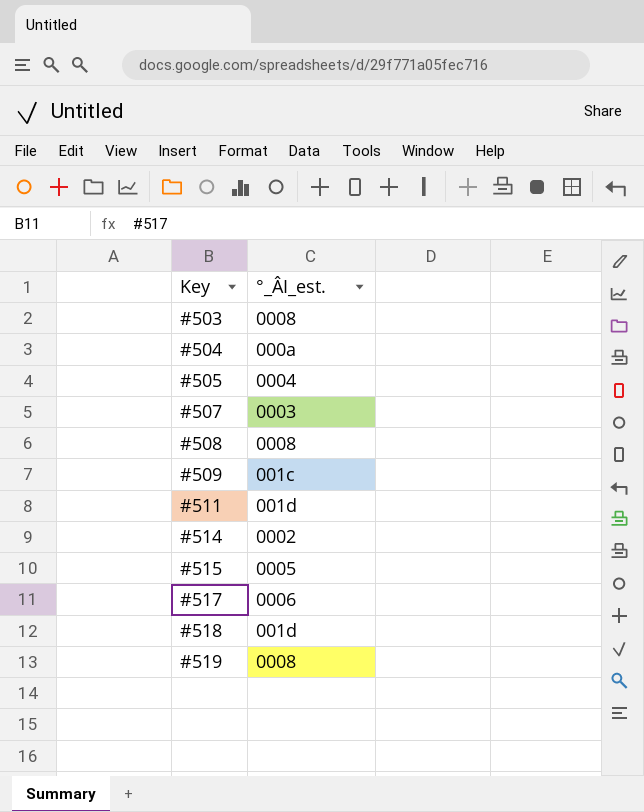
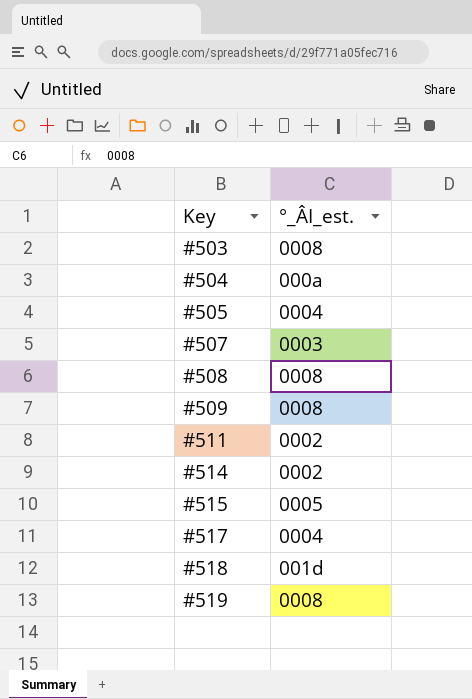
#509 | °_ÂI_est.: 001c -> 0008
#511 | °_ÂI_est.: 001d -> 0002
#517 | °_ÂI_est.: 0006 -> 0004

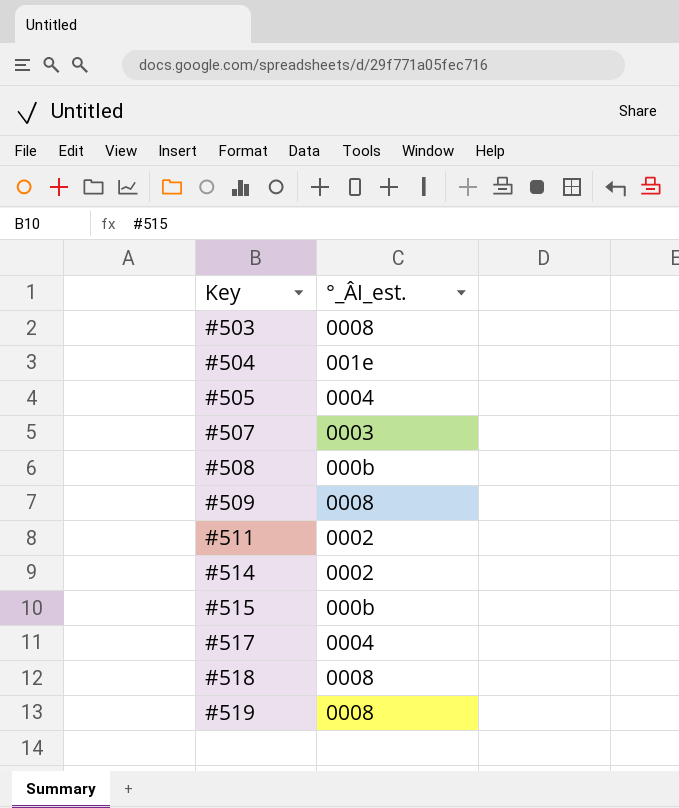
#504 | °_ÂI_est.: 000a -> 001e
#508 | °_ÂI_est.: 0008 -> 000b
#515 | °_ÂI_est.: 0005 -> 000b
#518 | °_ÂI_est.: 001d -> 0008

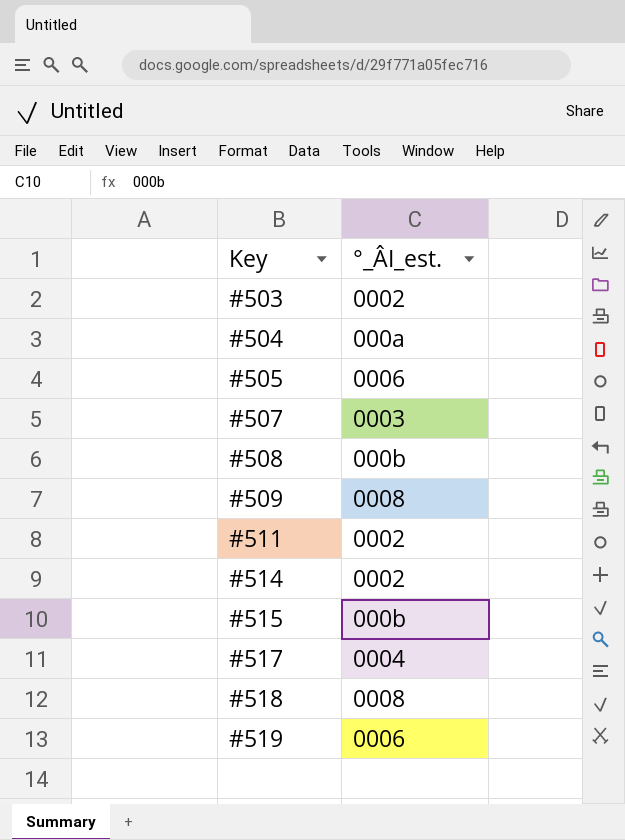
#503 | °_ÂI_est.: 0008 -> 0002
#504 | °_ÂI_est.: 001e -> 000a
#505 | °_ÂI_est.: 0004 -> 0006
#519 | °_ÂI_est.: 0008 -> 0006

